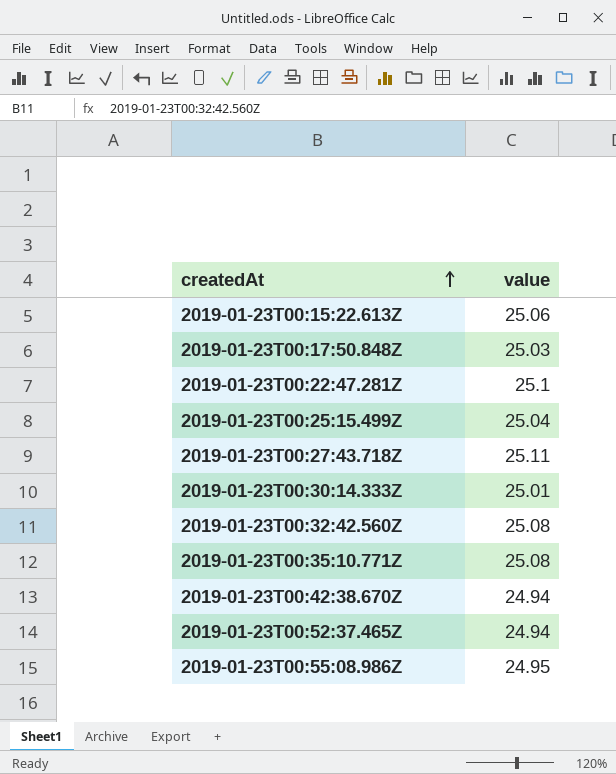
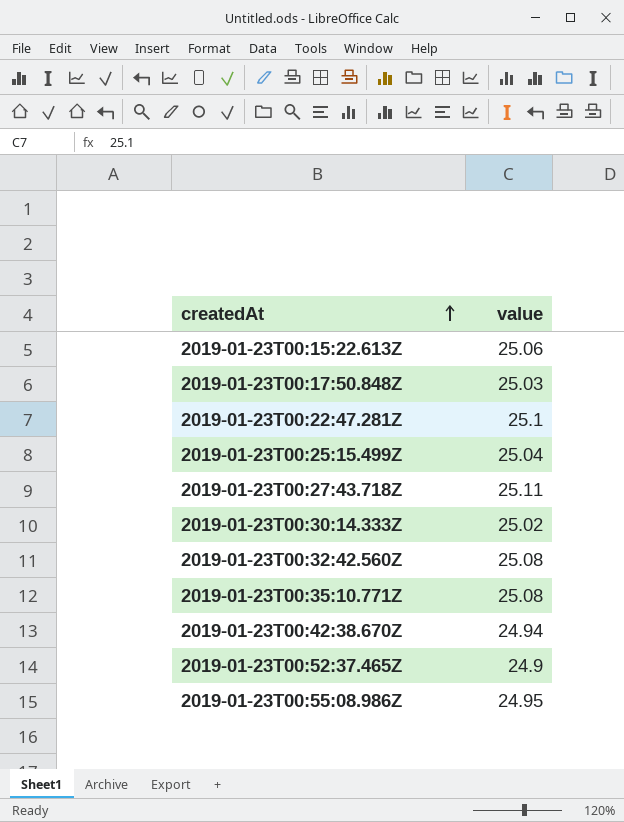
2019-01-23T00:30:14.333Z | value: 25.01 -> 25.02
2019-01-23T00:52:37.465Z | value: 24.94 -> 24.9

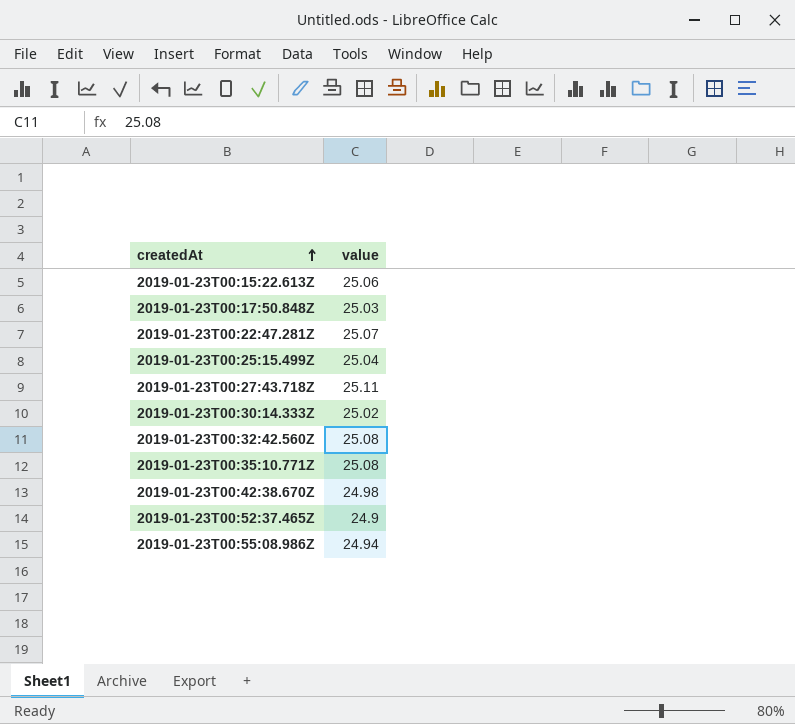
2019-01-23T00:22:47.281Z | value: 25.1 -> 25.07
2019-01-23T00:42:38.670Z | value: 24.94 -> 24.98
2019-01-23T00:55:08.986Z | value: 24.95 -> 24.94

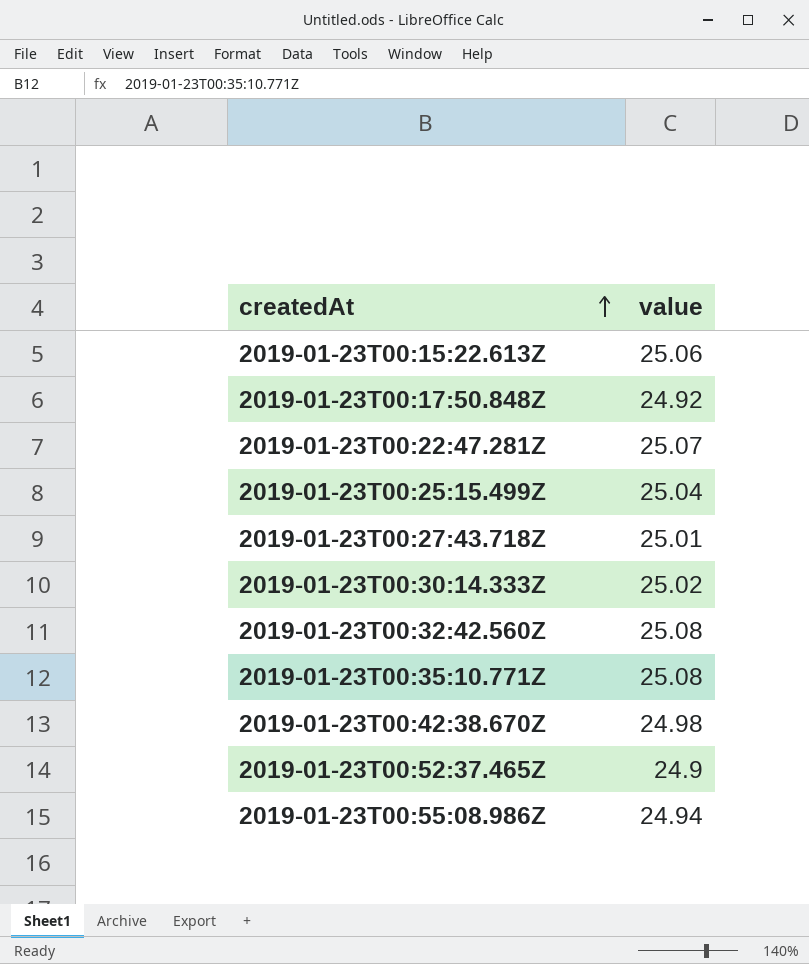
2019-01-23T00:17:50.848Z | value: 25.03 -> 24.92
2019-01-23T00:27:43.718Z | value: 25.11 -> 25.01

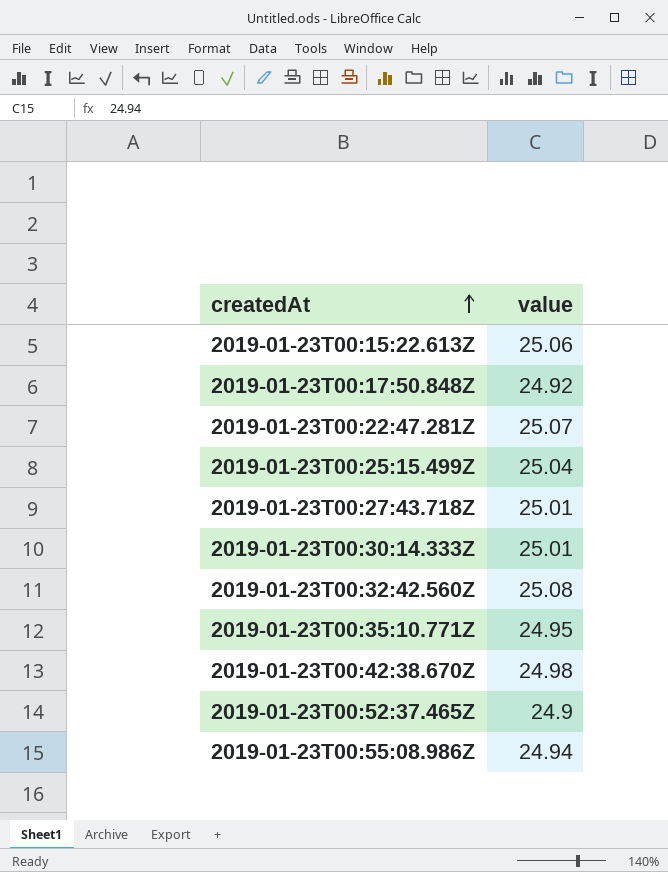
2019-01-23T00:30:14.333Z | value: 25.02 -> 25.01
2019-01-23T00:35:10.771Z | value: 25.08 -> 24.95

